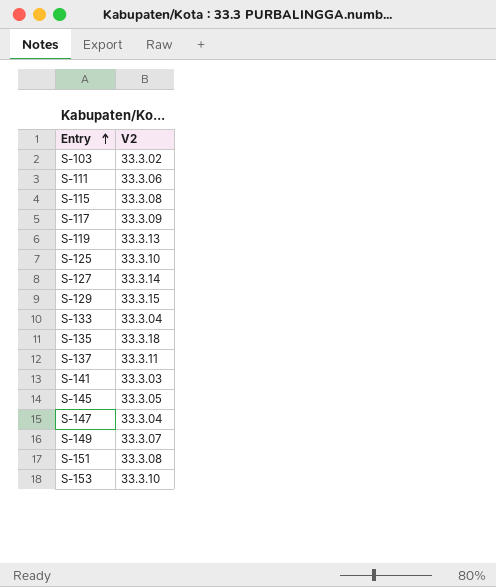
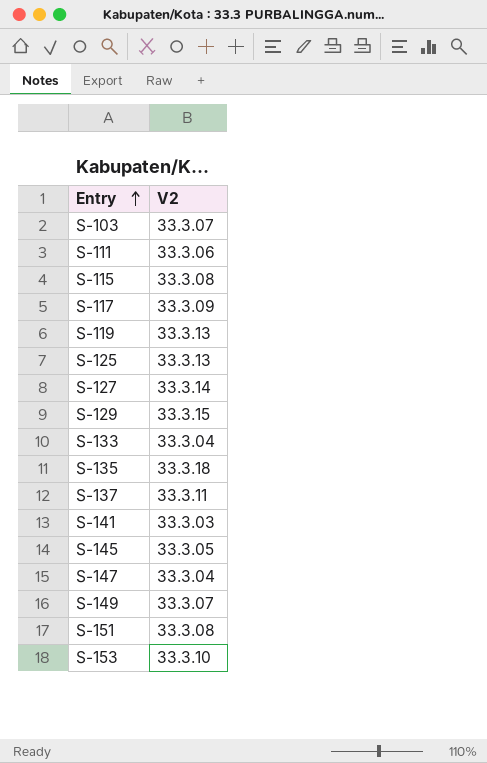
S-103 | V2: 33.3.02 -> 33.3.07
S-125 | V2: 33.3.10 -> 33.3.13

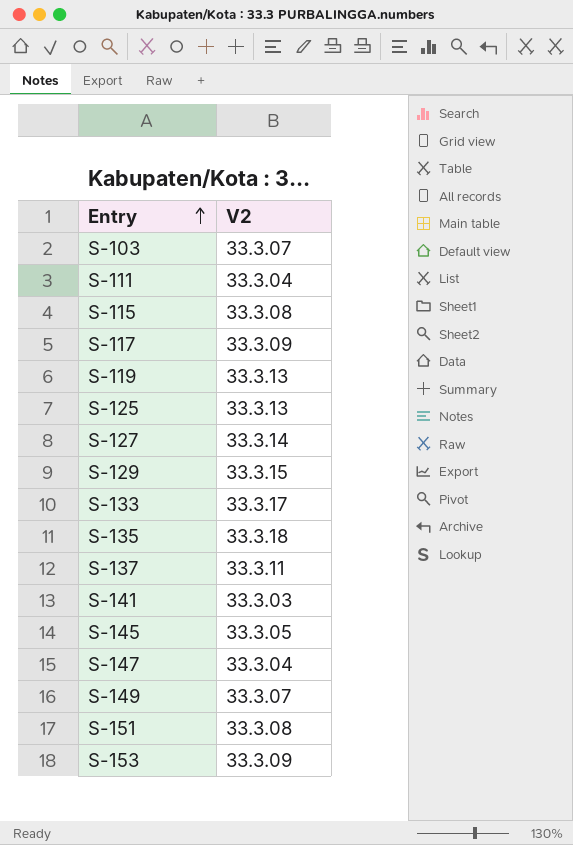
S-111 | V2: 33.3.06 -> 33.3.04
S-133 | V2: 33.3.04 -> 33.3.17
S-153 | V2: 33.3.10 -> 33.3.09

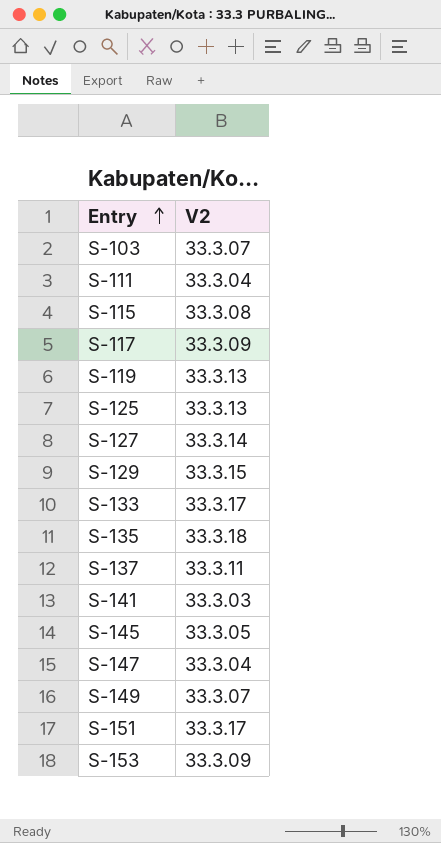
S-151 | V2: 33.3.08 -> 33.3.17

